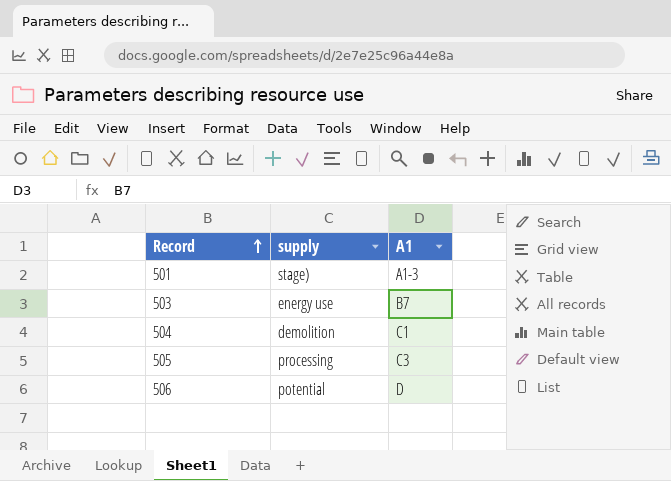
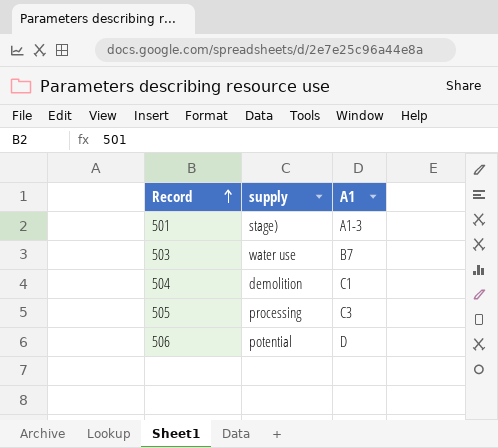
503 | supply: energy use -> water use

